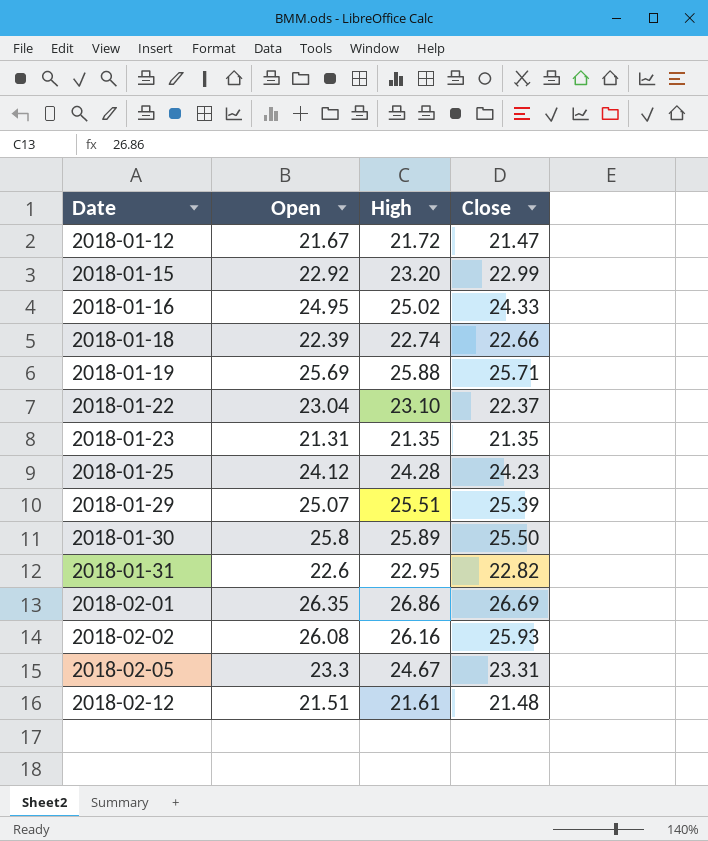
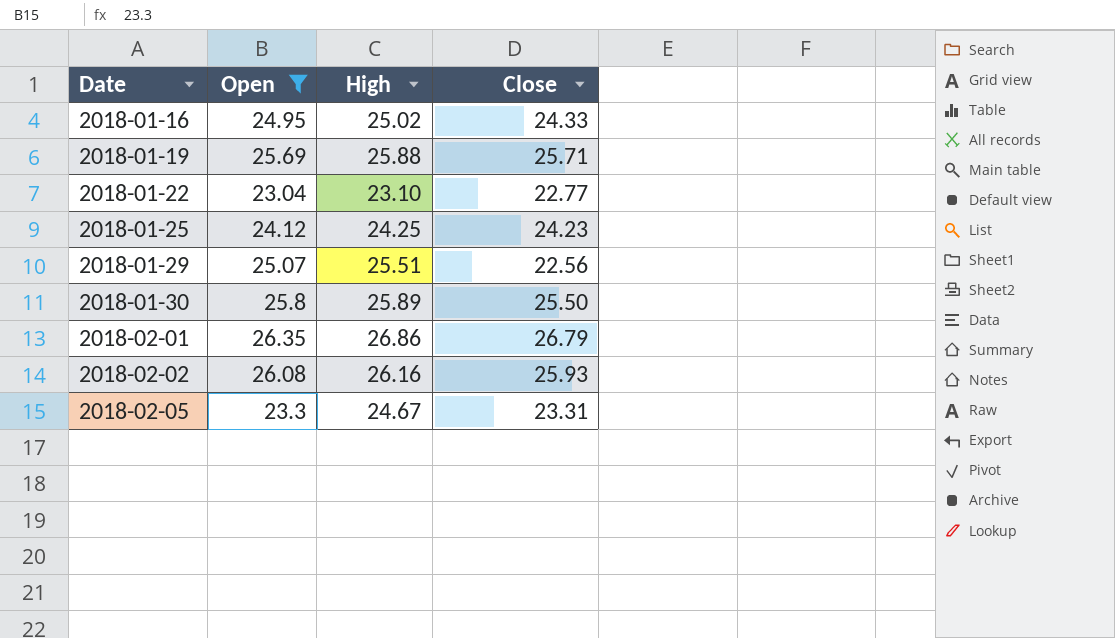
filter: none -> Open >= 23.04
2018-01-22 | Close: 22.37 -> 22.77
2018-01-25 | High: 24.28 -> 24.25
2018-01-29 | Close: 25.39 -> 22.56
2018-02-01 | Close: 26.69 -> 26.79

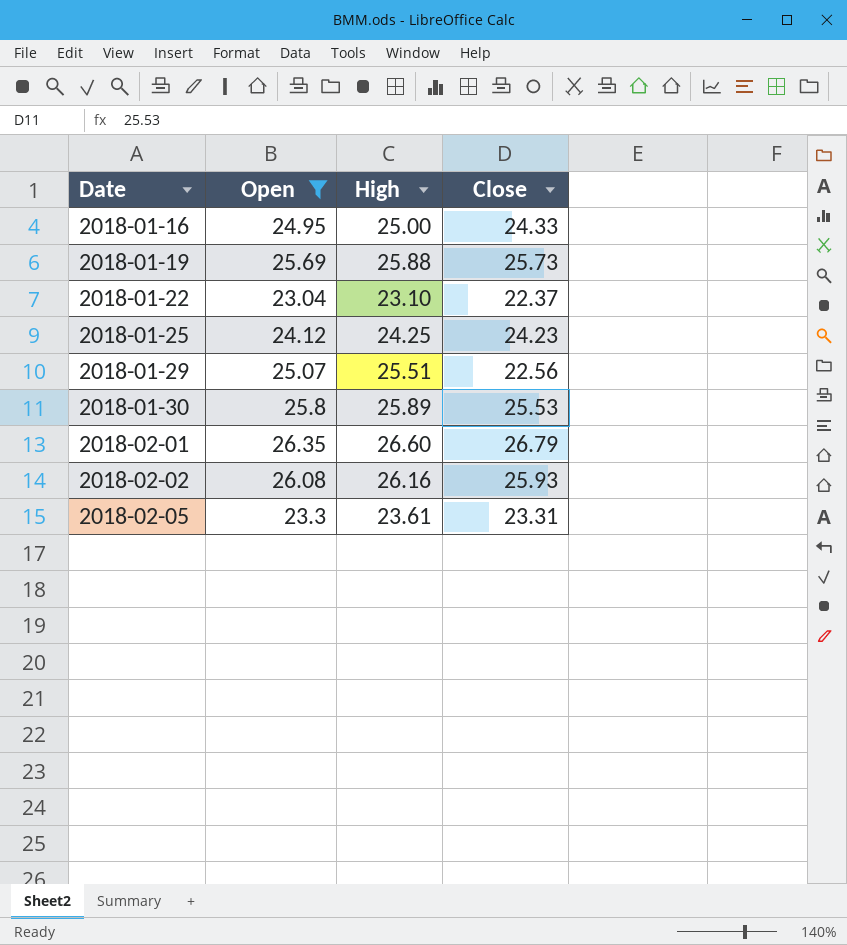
2018-01-16 | High: 25.02 -> 25.00
2018-01-19 | Close: 25.71 -> 25.73
2018-01-22 | Close: 22.77 -> 22.37
2018-01-30 | Close: 25.50 -> 25.53
2018-02-01 | High: 26.86 -> 26.60
2018-02-05 | High: 24.67 -> 23.61

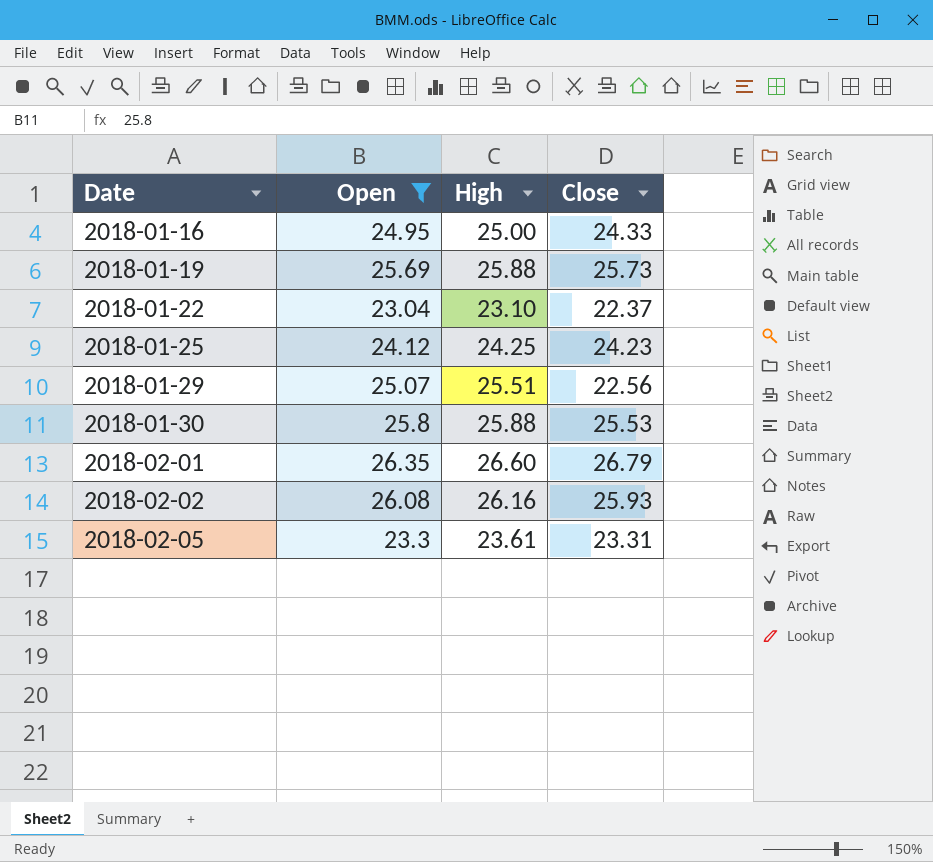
2018-01-30 | High: 25.89 -> 25.88

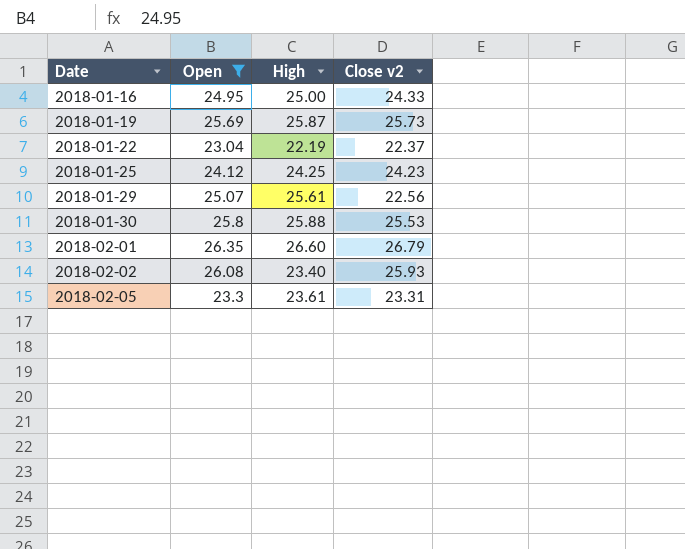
column name: Close -> Close v2
2018-01-19 | High: 25.88 -> 25.87
2018-01-22 | High: 23.10 -> 22.19
2018-01-29 | High: 25.51 -> 25.61
2018-02-02 | High: 26.16 -> 23.40

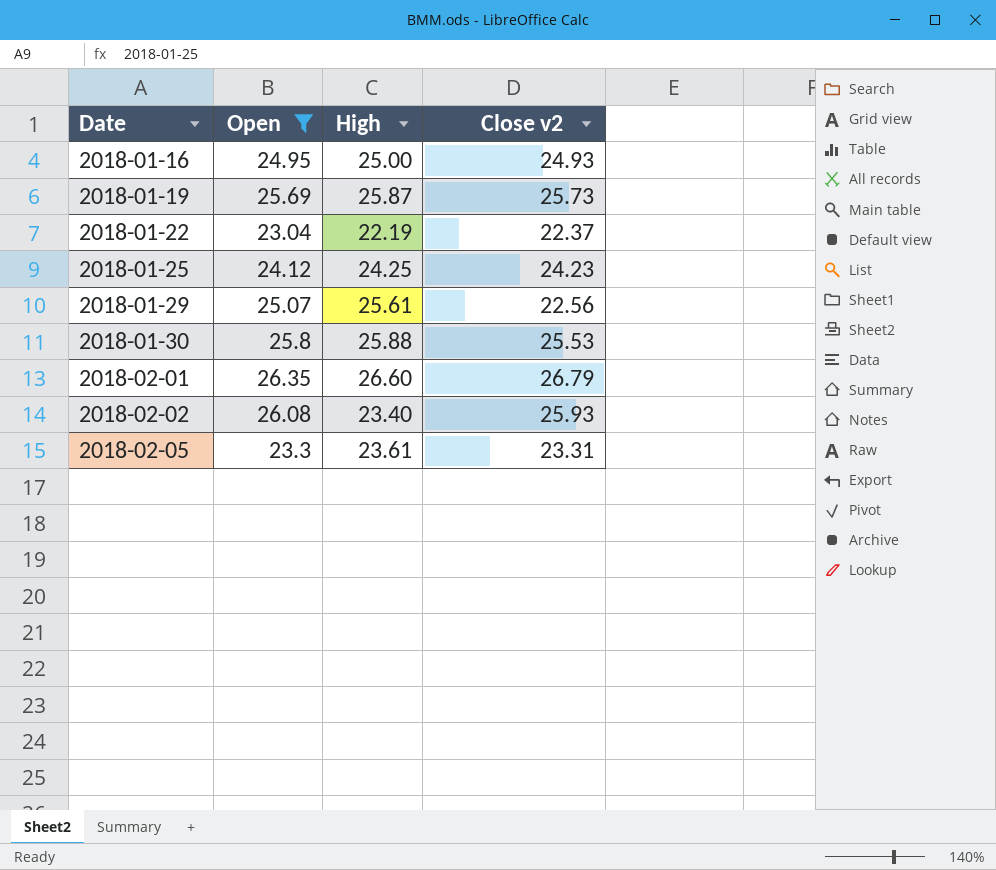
2018-01-16 | Close v2: 24.33 -> 24.93

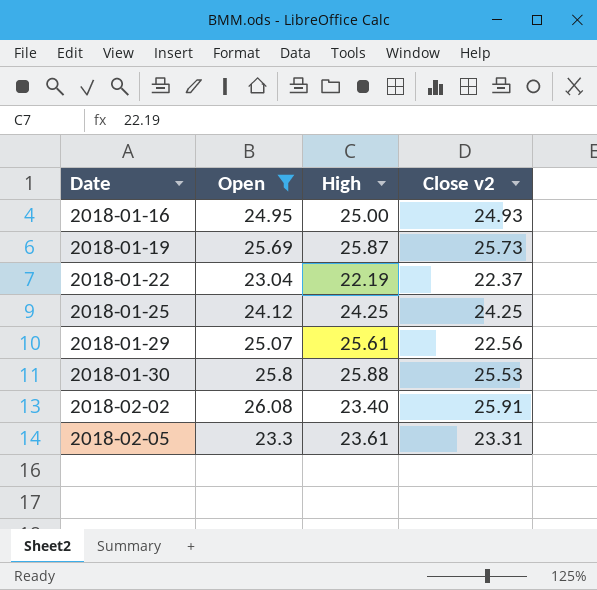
row 2018-02-01: 26.35 | 26.60 | 26.79 -> none
2018-01-25 | Close v2: 24.23 -> 24.25
2018-02-02 | Close v2: 25.93 -> 25.91

